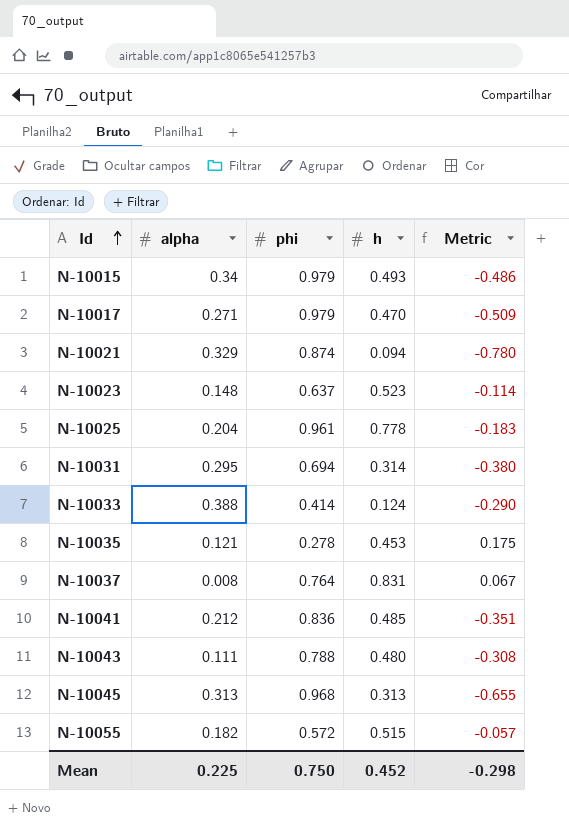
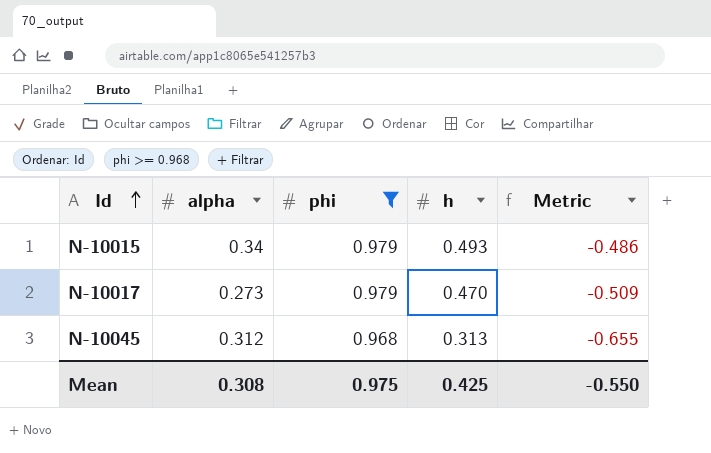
filter: none -> phi >= 0.968
N-10017 | alpha: 0.271 -> 0.273
N-10045 | alpha: 0.313 -> 0.312
Mean | alpha: 0.225 -> 0.308
Mean | phi: 0.750 -> 0.975
Mean | h: 0.452 -> 0.425
Mean | Metric: -0.298 -> -0.550

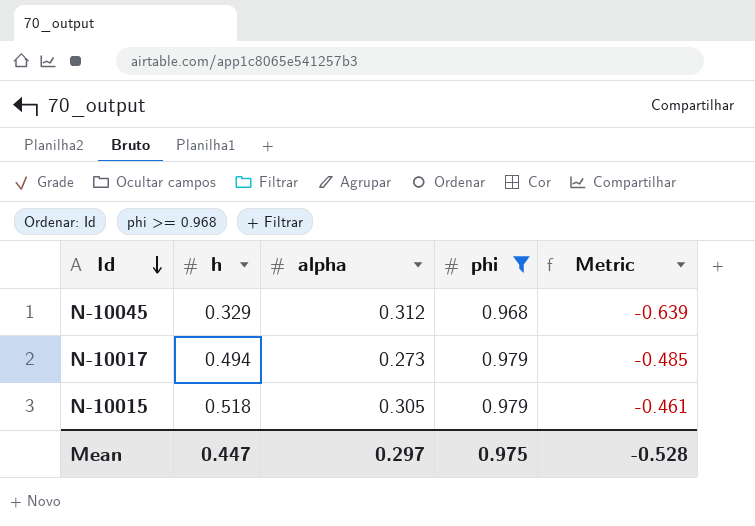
row order: Id ascending -> Id descending
column h | position: 4 -> 2
N-10045 | h: 0.313 -> 0.329
N-10045 | Metric: -0.655 -> -0.639
N-10017 | h: 0.470 -> 0.494
N-10017 | Metric: -0.509 -> -0.485
N-10015 | h: 0.493 -> 0.518
N-10015 | alpha: 0.34 -> 0.305
N-10015 | Metric: -0.486 -> -0.461
Mean | h: 0.425 -> 0.447
Mean | alpha: 0.308 -> 0.297
Mean | Metric: -0.550 -> -0.528

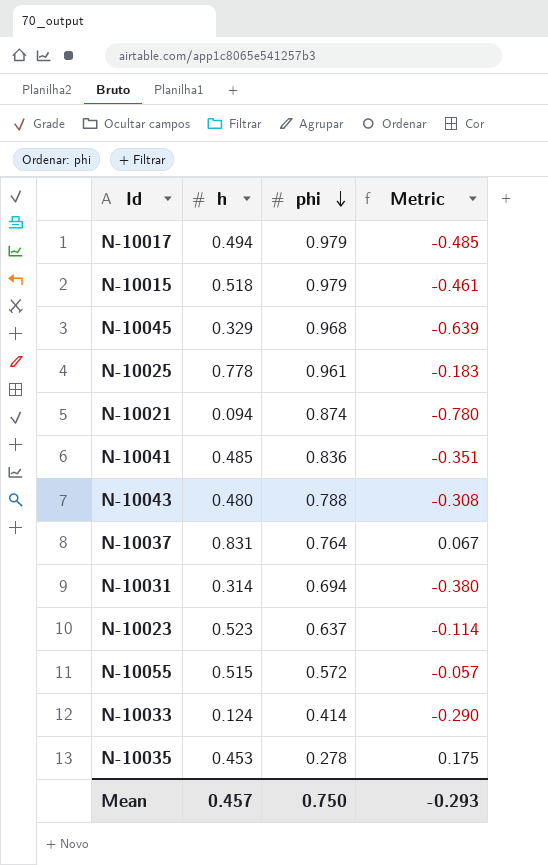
filter: phi >= 0.968 -> none
row order: Id descending -> phi descending
column alpha | position: 3 -> none
Mean | h: 0.447 -> 0.457
Mean | phi: 0.975 -> 0.750
Mean | Metric: -0.528 -> -0.293

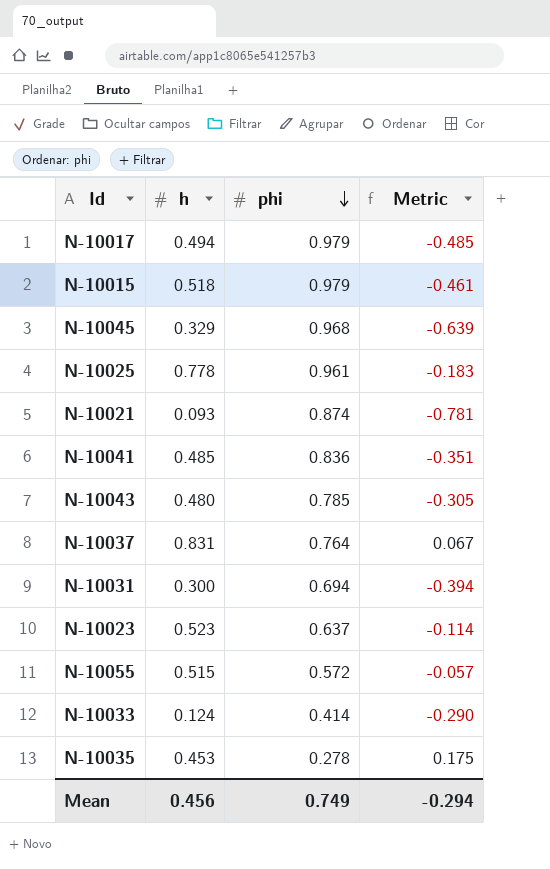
N-10021 | h: 0.094 -> 0.093
N-10021 | Metric: -0.780 -> -0.781
N-10043 | phi: 0.788 -> 0.785
N-10043 | Metric: -0.308 -> -0.305
N-10031 | h: 0.314 -> 0.300
N-10031 | Metric: -0.380 -> -0.394
Mean | h: 0.457 -> 0.456
Mean | phi: 0.750 -> 0.749
Mean | Metric: -0.293 -> -0.294

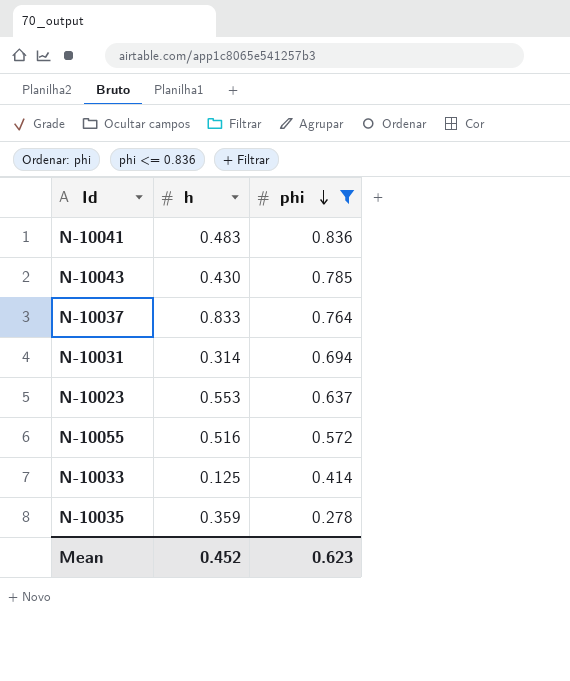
filter: none -> phi <= 0.836
column Metric | formula: [h] - [phi] -> none
N-10041 | h: 0.485 -> 0.483
N-10043 | h: 0.480 -> 0.430
N-10037 | h: 0.831 -> 0.833
N-10031 | h: 0.300 -> 0.314
N-10023 | h: 0.523 -> 0.553
N-10055 | h: 0.515 -> 0.516
N-10033 | h: 0.124 -> 0.125
N-10035 | h: 0.453 -> 0.359
Mean | h: 0.456 -> 0.452
Mean | phi: 0.749 -> 0.623

